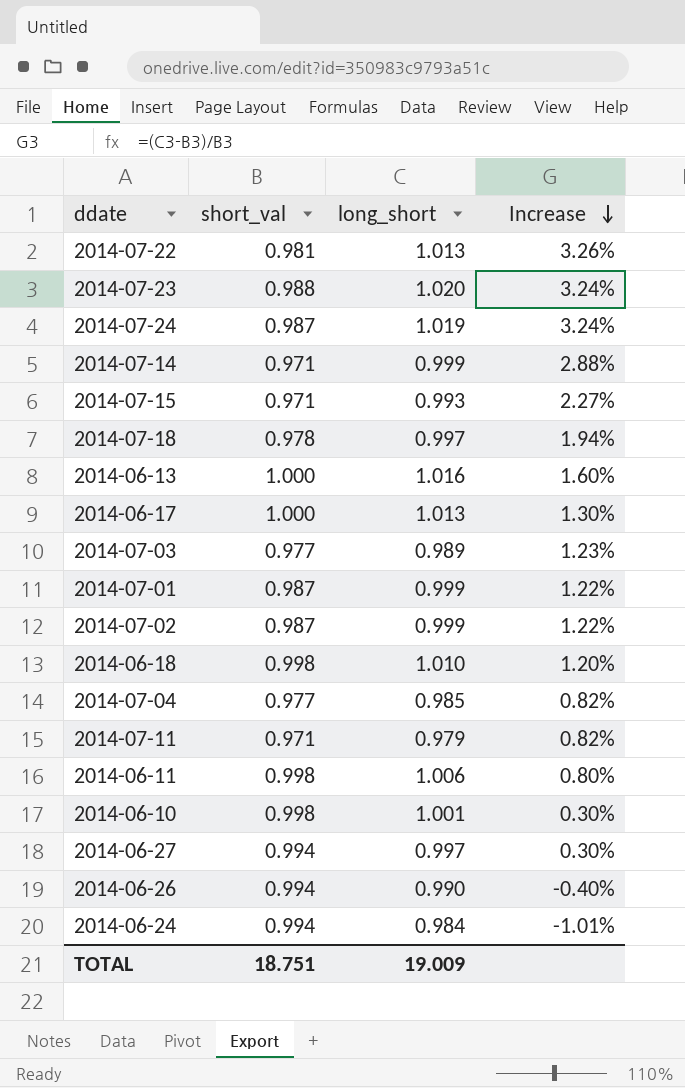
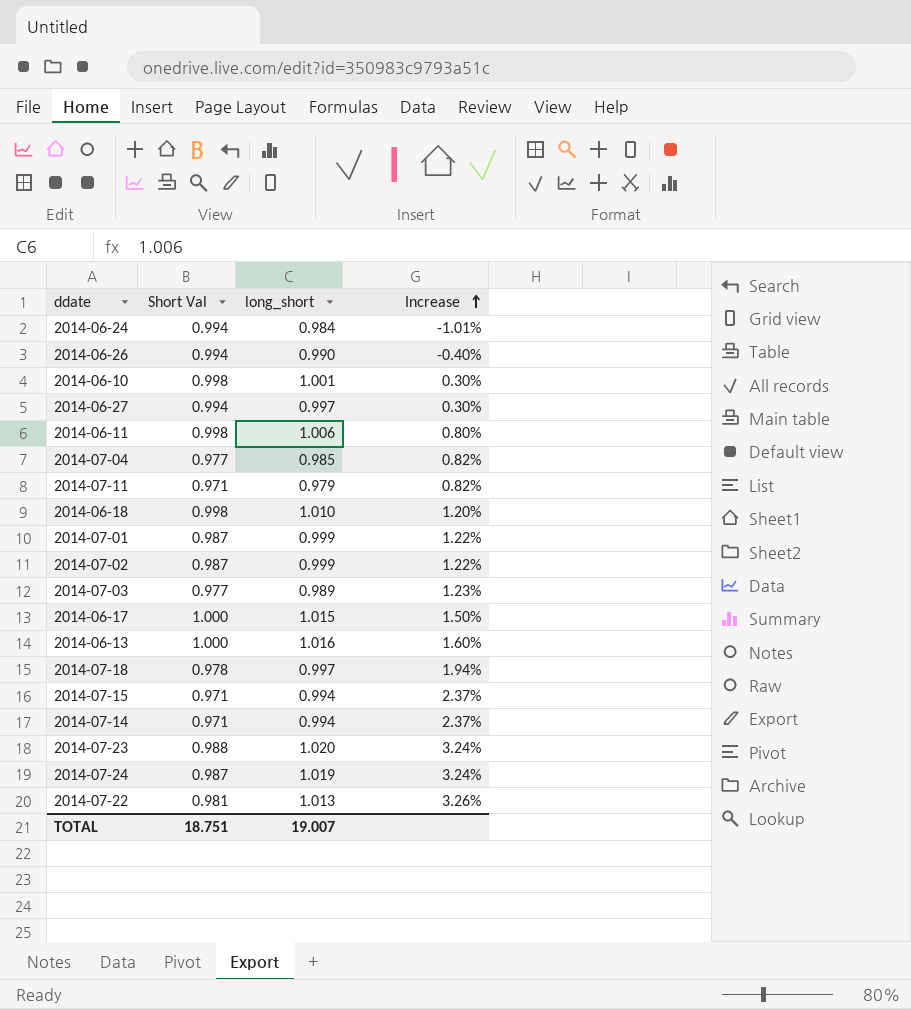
row order: Increase descending -> Increase ascending
column name: short_val -> Short Val
2014-06-17 | long_short: 1.013 -> 1.015
2014-06-17 | Increase: 1.30% -> 1.50%
2014-07-15 | long_short: 0.993 -> 0.994
2014-07-15 | Increase: 2.27% -> 2.37%
2014-07-14 | long_short: 0.999 -> 0.994
2014-07-14 | Increase: 2.88% -> 2.37%
TOTAL | long_short: 19.009 -> 19.007

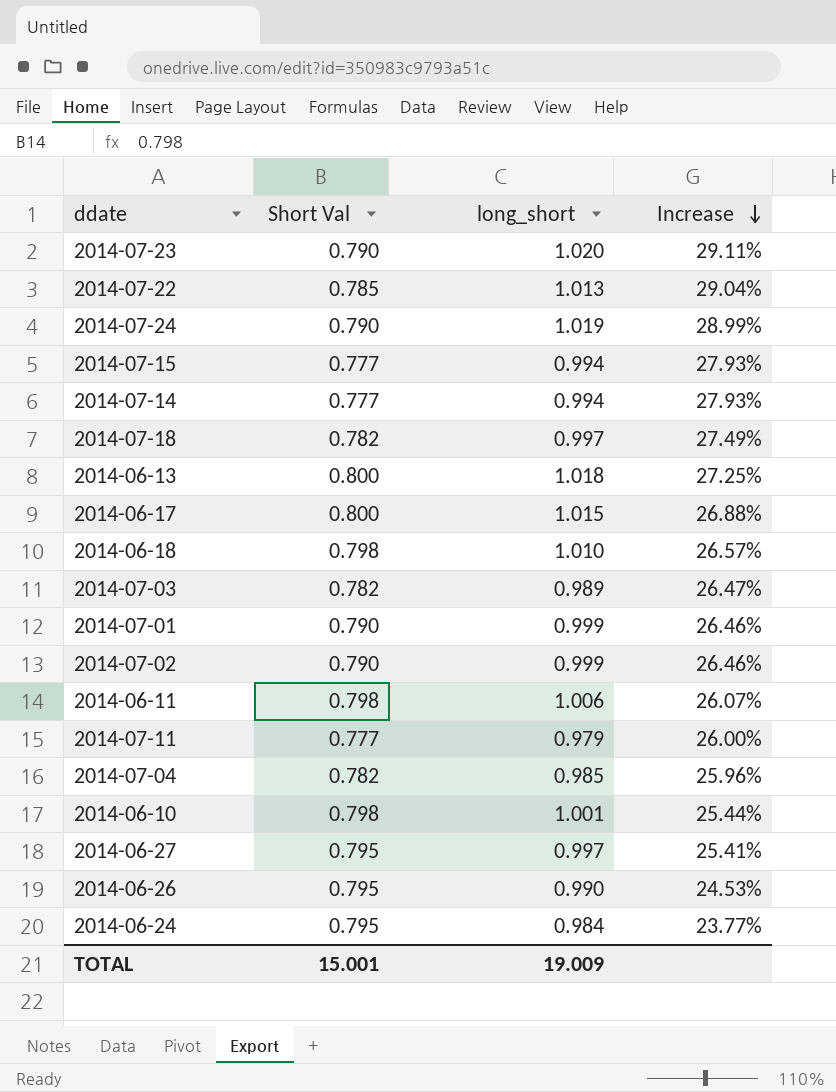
row order: Increase ascending -> Increase descending
2014-07-23 | Short Val: 0.988 -> 0.790
2014-07-23 | Increase: 3.24% -> 29.11%
2014-07-22 | Short Val: 0.981 -> 0.785
2014-07-22 | Increase: 3.26% -> 29.04%
2014-07-24 | Short Val: 0.987 -> 0.790
2014-07-24 | Increase: 3.24% -> 28.99%
2014-07-15 | Short Val: 0.971 -> 0.777
2014-07-15 | Increase: 2.37% -> 27.93%
2014-07-14 | Short Val: 0.971 -> 0.777
2014-07-14 | Increase: 2.37% -> 27.93%
2014-07-18 | Short Val: 0.978 -> 0.782
2014-07-18 | Increase: 1.94% -> 27.49%
2014-06-13 | Short Val: 1.000 -> 0.800
2014-06-13 | long_short: 1.016 -> 1.018
2014-06-13 | Increase: 1.60% -> 27.25%
2014-06-17 | Short Val: 1.000 -> 0.800
2014-06-17 | Increase: 1.50% -> 26.88%
2014-06-18 | Short Val: 0.998 -> 0.798
2014-06-18 | Increase: 1.20% -> 26.57%
2014-07-03 | Short Val: 0.977 -> 0.782
2014-07-03 | Increase: 1.23% -> 26.47%
2014-07-01 | Short Val: 0.987 -> 0.790
2014-07-01 | Increase: 1.22% -> 26.46%
2014-07-02 | Short Val: 0.987 -> 0.790
2014-07-02 | Increase: 1.22% -> 26.46%
2014-06-11 | Short Val: 0.998 -> 0.798
2014-06-11 | Increase: 0.80% -> 26.07%
2014-07-11 | Short Val: 0.971 -> 0.777
2014-07-11 | Increase: 0.82% -> 26.00%
2014-07-04 | Short Val: 0.977 -> 0.782
2014-07-04 | Increase: 0.82% -> 25.96%
2014-06-10 | Short Val: 0.998 -> 0.798
2014-06-10 | Increase: 0.30% -> 25.44%
2014-06-27 | Short Val: 0.994 -> 0.795
2014-06-27 | Increase: 0.30% -> 25.41%
2014-06-26 | Short Val: 0.994 -> 0.795
2014-06-26 | Increase: -0.40% -> 24.53%
2014-06-24 | Short Val: 0.994 -> 0.795
2014-06-24 | Increase: -1.01% -> 23.77%
TOTAL | Short Val: 18.751 -> 15.001
TOTAL | long_short: 19.007 -> 19.009

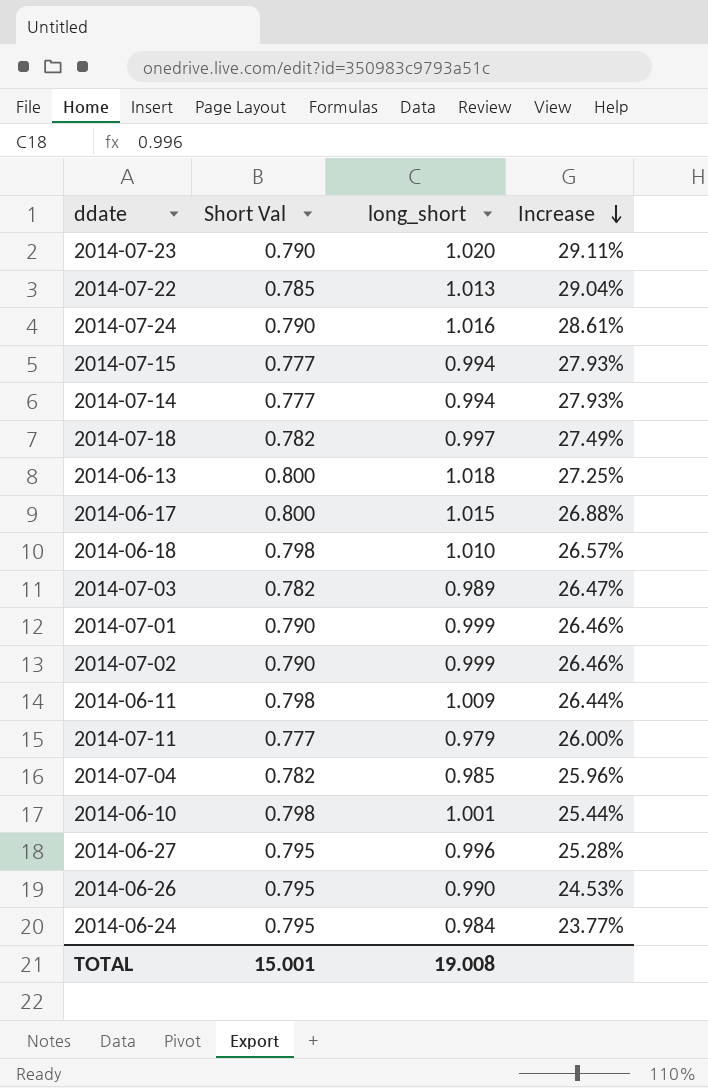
2014-07-24 | long_short: 1.019 -> 1.016
2014-07-24 | Increase: 28.99% -> 28.61%
2014-06-11 | long_short: 1.006 -> 1.009
2014-06-11 | Increase: 26.07% -> 26.44%
2014-06-27 | long_short: 0.997 -> 0.996
2014-06-27 | Increase: 25.41% -> 25.28%
TOTAL | long_short: 19.009 -> 19.008

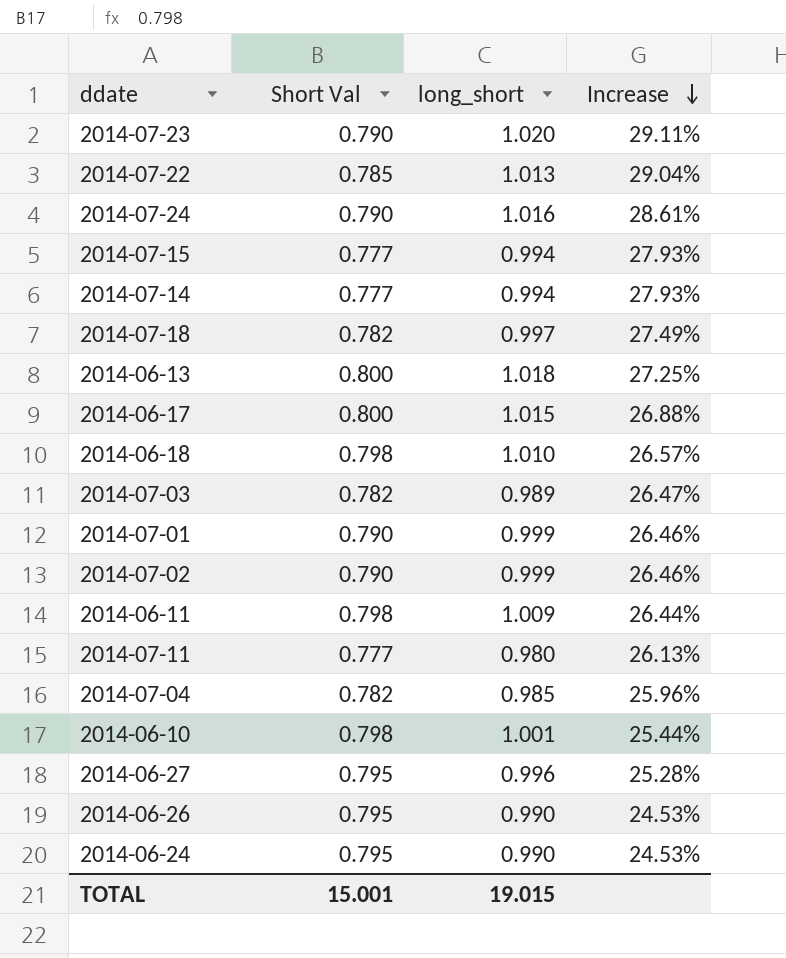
2014-07-11 | long_short: 0.979 -> 0.980
2014-07-11 | Increase: 26.00% -> 26.13%
2014-06-24 | long_short: 0.984 -> 0.990
2014-06-24 | Increase: 23.77% -> 24.53%
TOTAL | long_short: 19.008 -> 19.015

